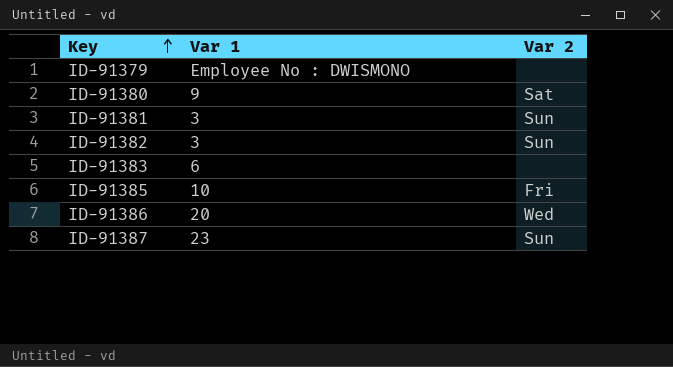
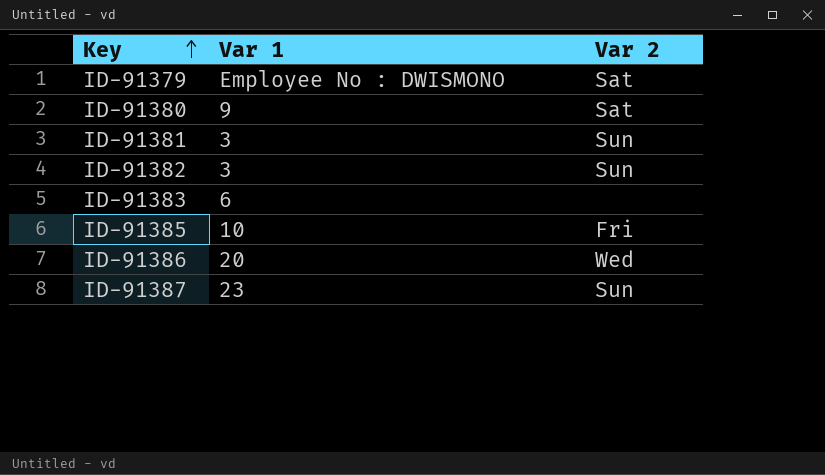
ID-91379 | Var 2: none -> Sat

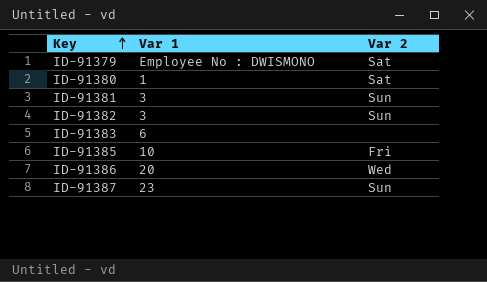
ID-91380 | Var 1: 9 -> 1

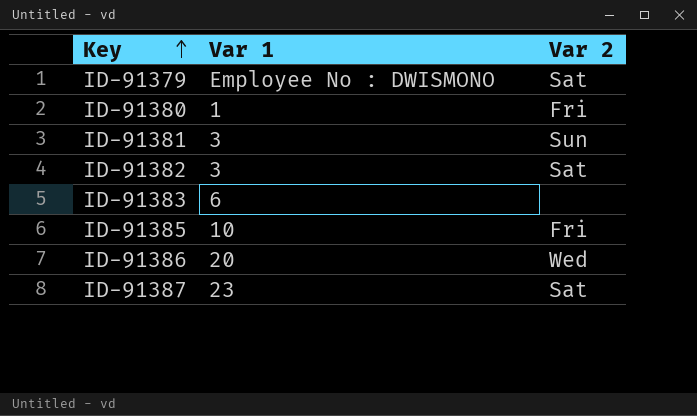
ID-91380 | Var 2: Sat -> Fri
ID-91382 | Var 2: Sun -> Sat
ID-91387 | Var 2: Sun -> Sat

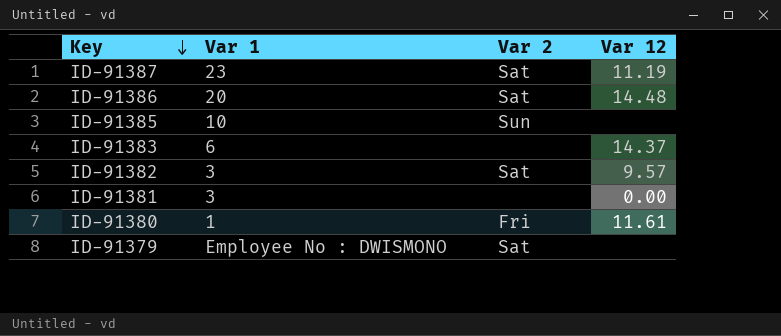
row order: Key ascending -> Key descending
column Var 12 | position: none -> 4
ID-91386 | Var 2: Wed -> Sat
ID-91385 | Var 2: Fri -> Sun
ID-91381 | Var 2: Sun -> none

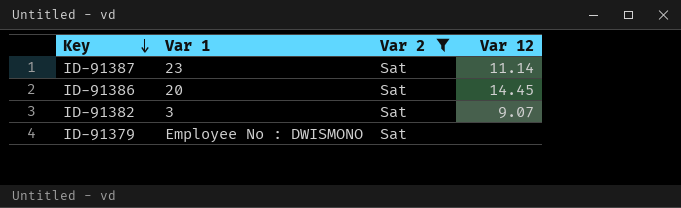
filter: none -> Var 2 = Sat
ID-91387 | Var 12: 11.19 -> 11.14
ID-91386 | Var 12: 14.48 -> 14.45
ID-91382 | Var 12: 9.57 -> 9.07

